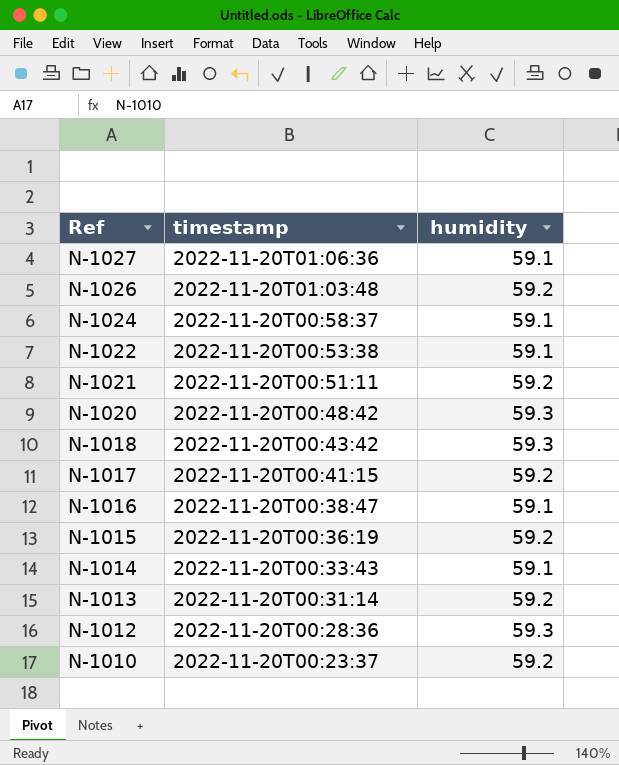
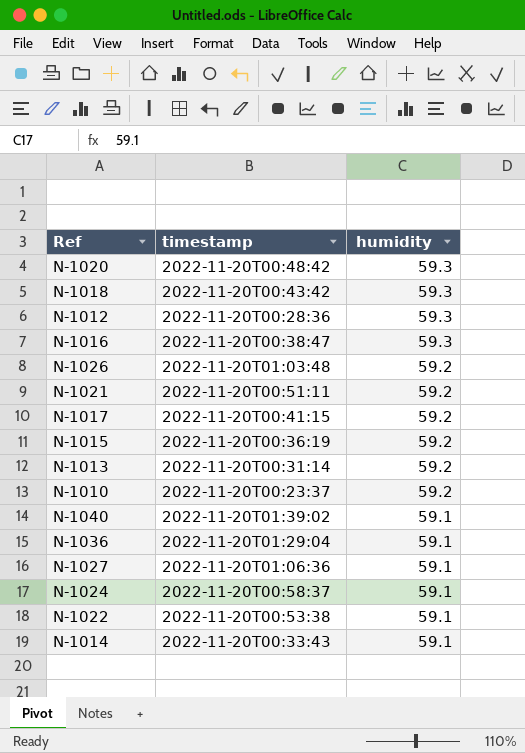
row order: Ref descending -> humidity descending
N-1016 | humidity: 59.1 -> 59.3
row N-1040: none -> 2022-11-20T01:39:02 | 59.1
row N-1036: none -> 2022-11-20T01:29:04 | 59.1

